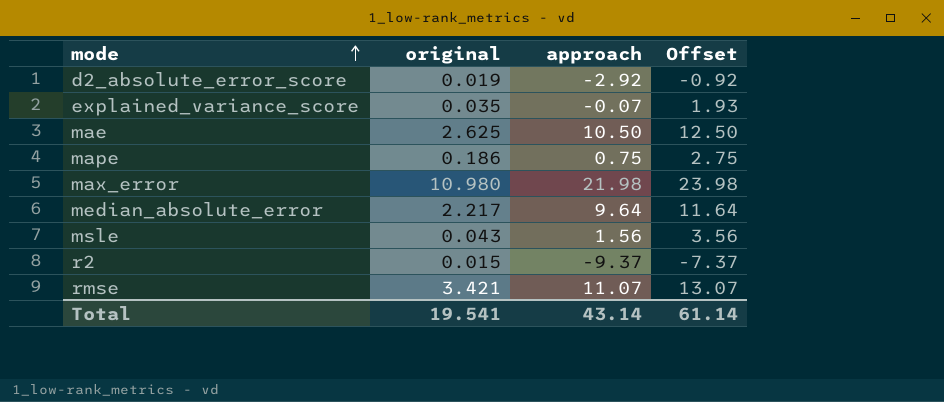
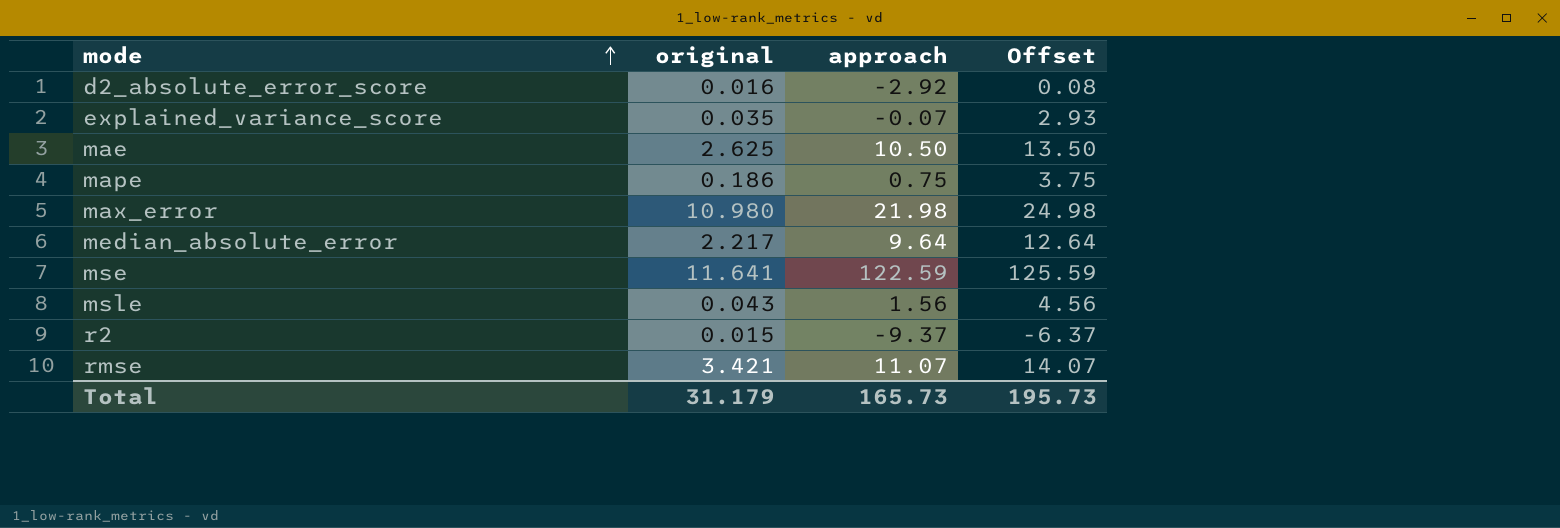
column Offset | formula: [approach] + 2 -> [approach] + 3
d2_absolute_error_score | original: 0.019 -> 0.016
row mse: none -> 11.641 | 122.59 | 125.59
Total | original: 19.541 -> 31.179
Total | approach: 43.14 -> 165.73
Total | Offset: 61.14 -> 195.73

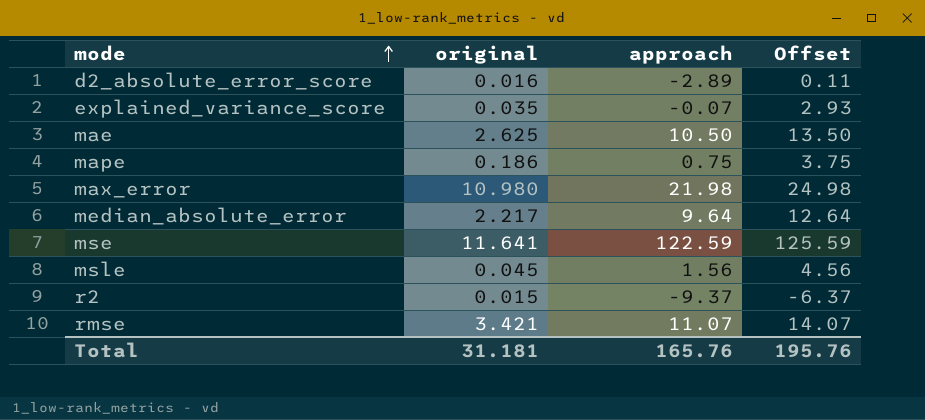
d2_absolute_error_score | approach: -2.92 -> -2.89
d2_absolute_error_score | Offset: 0.08 -> 0.11
msle | original: 0.043 -> 0.045
Total | original: 31.179 -> 31.181
Total | approach: 165.73 -> 165.76
Total | Offset: 195.73 -> 195.76

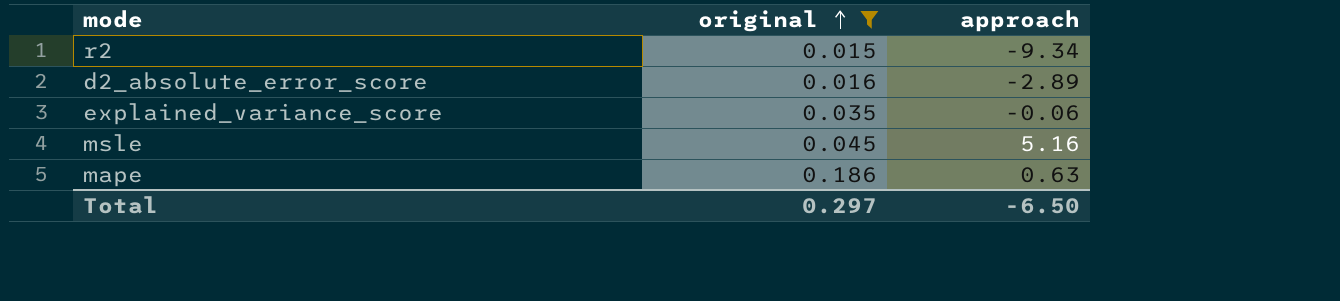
filter: none -> original <= 0.186
row order: mode ascending -> original ascending
column Offset | formula: [approach] + 3 -> none
r2 | approach: -9.37 -> -9.34
explained_variance_score | approach: -0.07 -> -0.06
msle | approach: 1.56 -> 5.16
mape | approach: 0.75 -> 0.63
Total | original: 31.181 -> 0.297
Total | approach: 165.76 -> -6.50

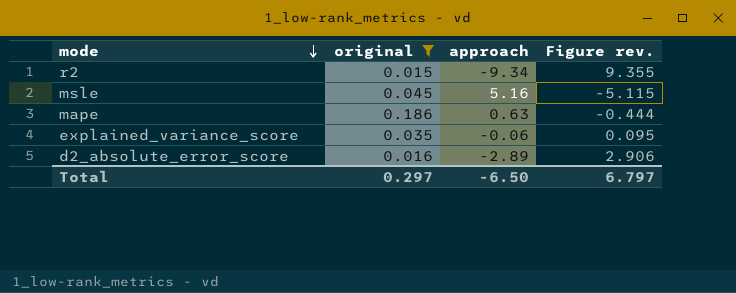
row order: original ascending -> mode descending
column Figure rev. | formula: none -> [original] - [approach]

